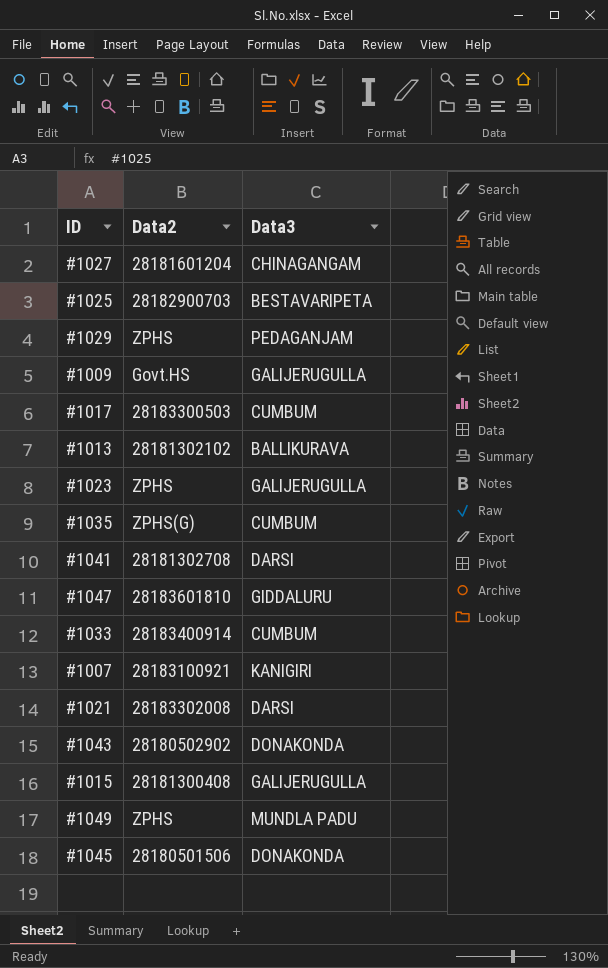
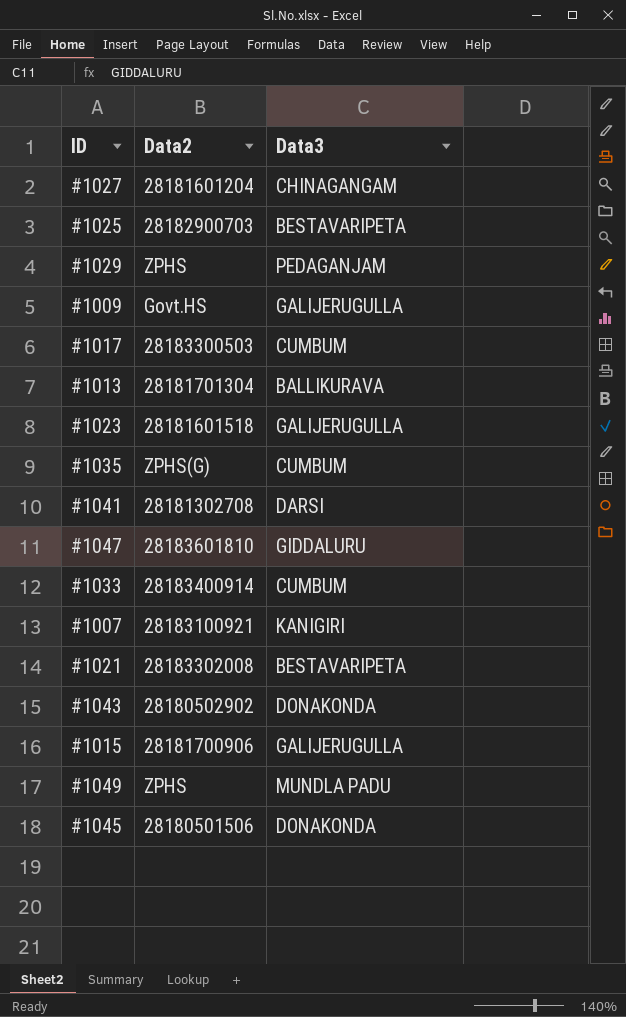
#1013 | Data2: 28181302102 -> 28181701304
#1023 | Data2: ZPHS -> 28181601518
#1021 | Data3: DARSI -> BESTAVARIPETA
#1015 | Data2: 28181300408 -> 28181700906

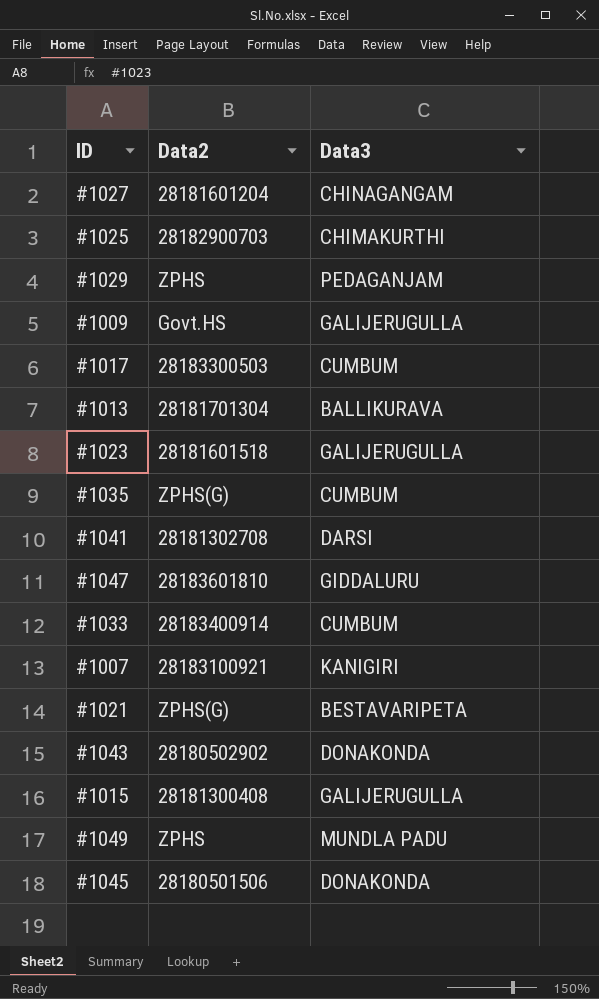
#1025 | Data3: BESTAVARIPETA -> CHIMAKURTHI
#1021 | Data2: 28183302008 -> ZPHS(G)
#1015 | Data2: 28181700906 -> 28181300408

